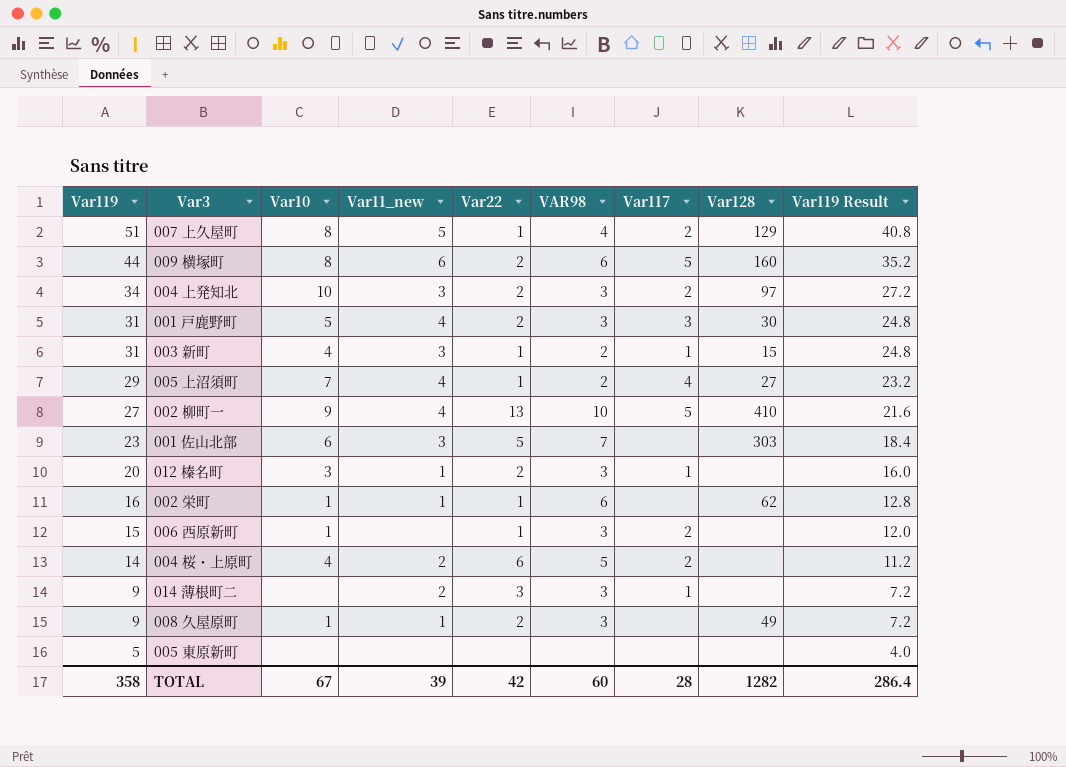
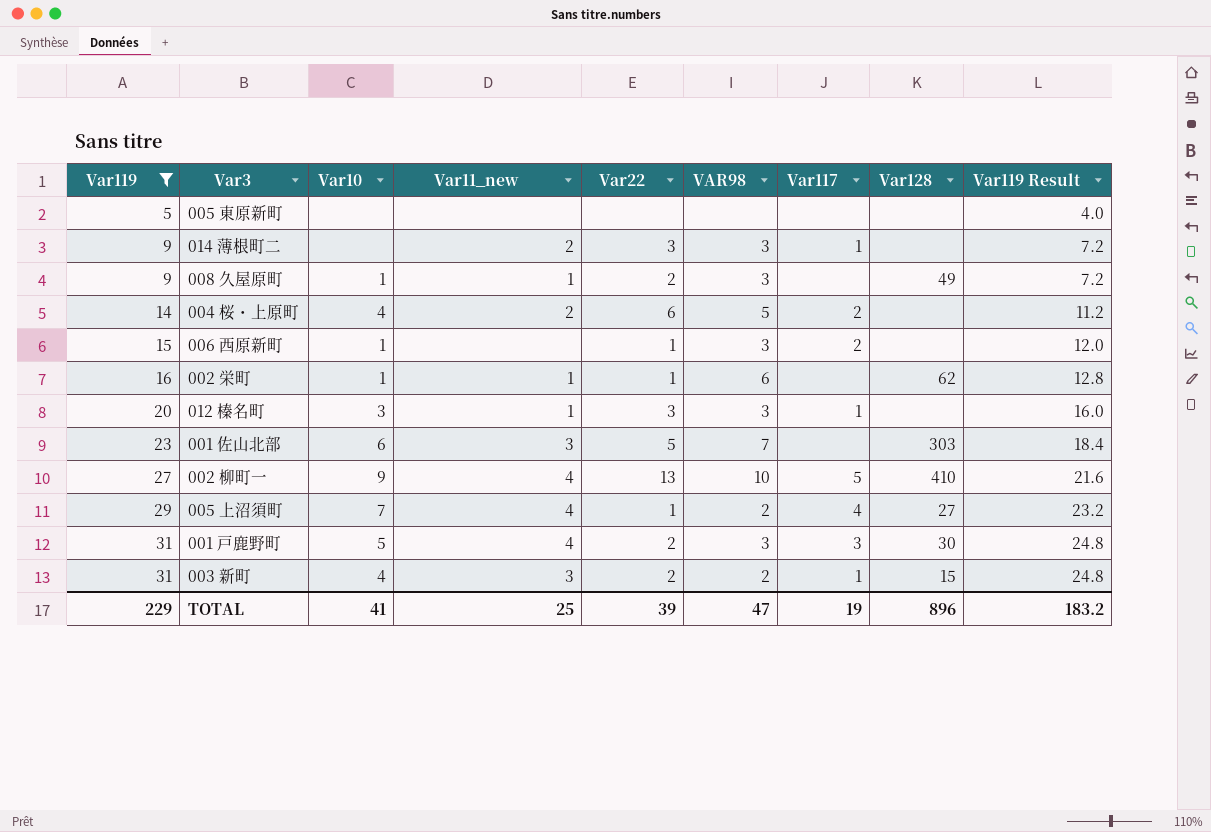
filter: none -> Var119 <= 31
row order: Var119 descending -> Var119 ascending
012 榛名町 | Var22: 2 -> 3
003 新町 | Var22: 1 -> 2
TOTAL | Var119: 358 -> 229
TOTAL | Var10: 67 -> 41
TOTAL | Var11_new: 39 -> 25
TOTAL | Var22: 42 -> 39
TOTAL | VAR98: 60 -> 47
TOTAL | Var117: 28 -> 19
TOTAL | Var128: 1282 -> 896
TOTAL | Var119 Result: 286.4 -> 183.2

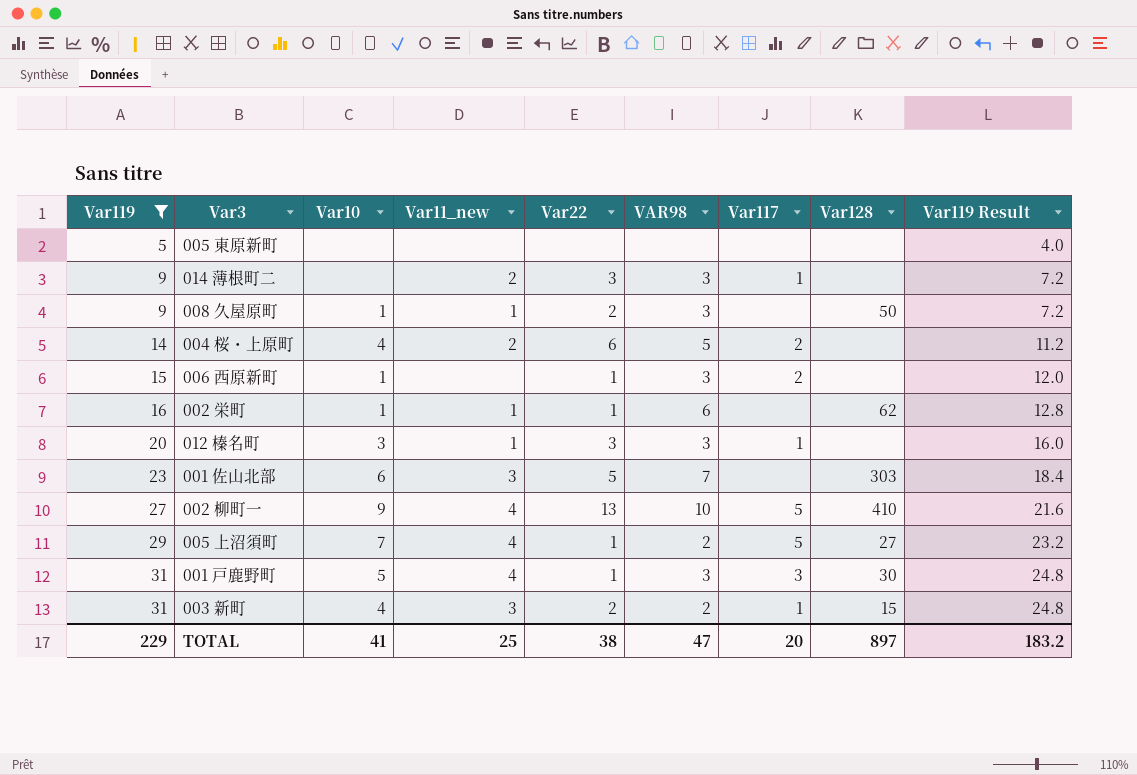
008 久屋原町 | Var128: 49 -> 50
005 上沼須町 | Var117: 4 -> 5
001 戸鹿野町 | Var22: 2 -> 1
TOTAL | Var22: 39 -> 38
TOTAL | Var117: 19 -> 20
TOTAL | Var128: 896 -> 897

